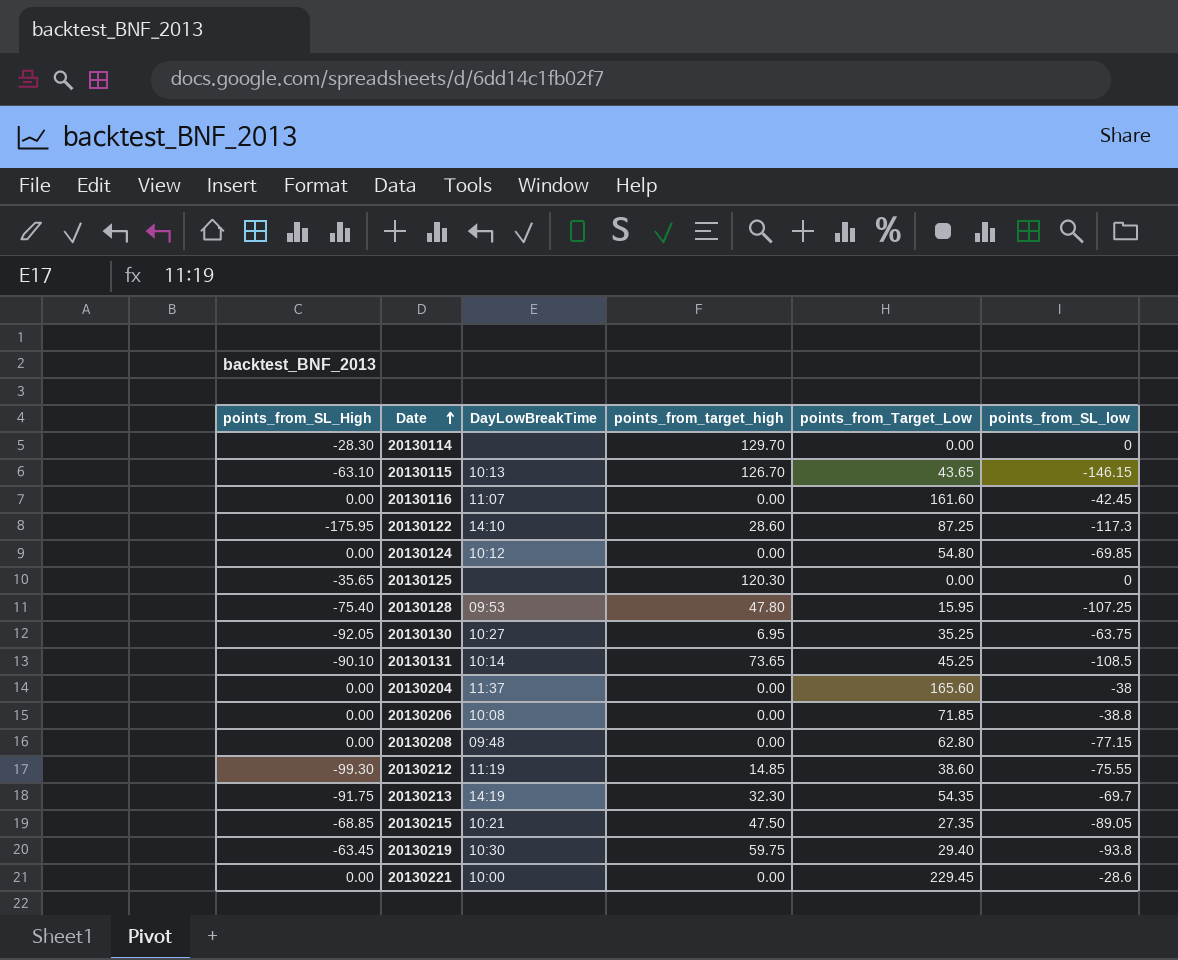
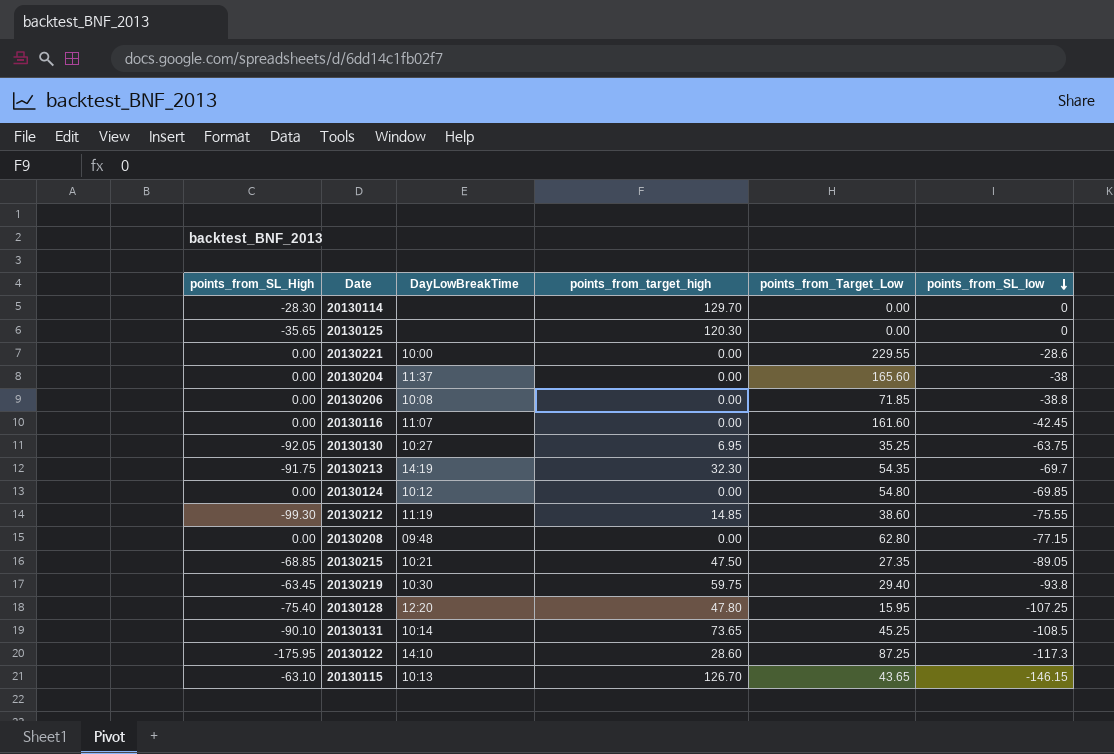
row order: Date ascending -> points_from_SL_low descending
20130221 | points_from_Target_Low: 229.45 -> 229.55
20130128 | DayLowBreakTime: 09:53 -> 12:20

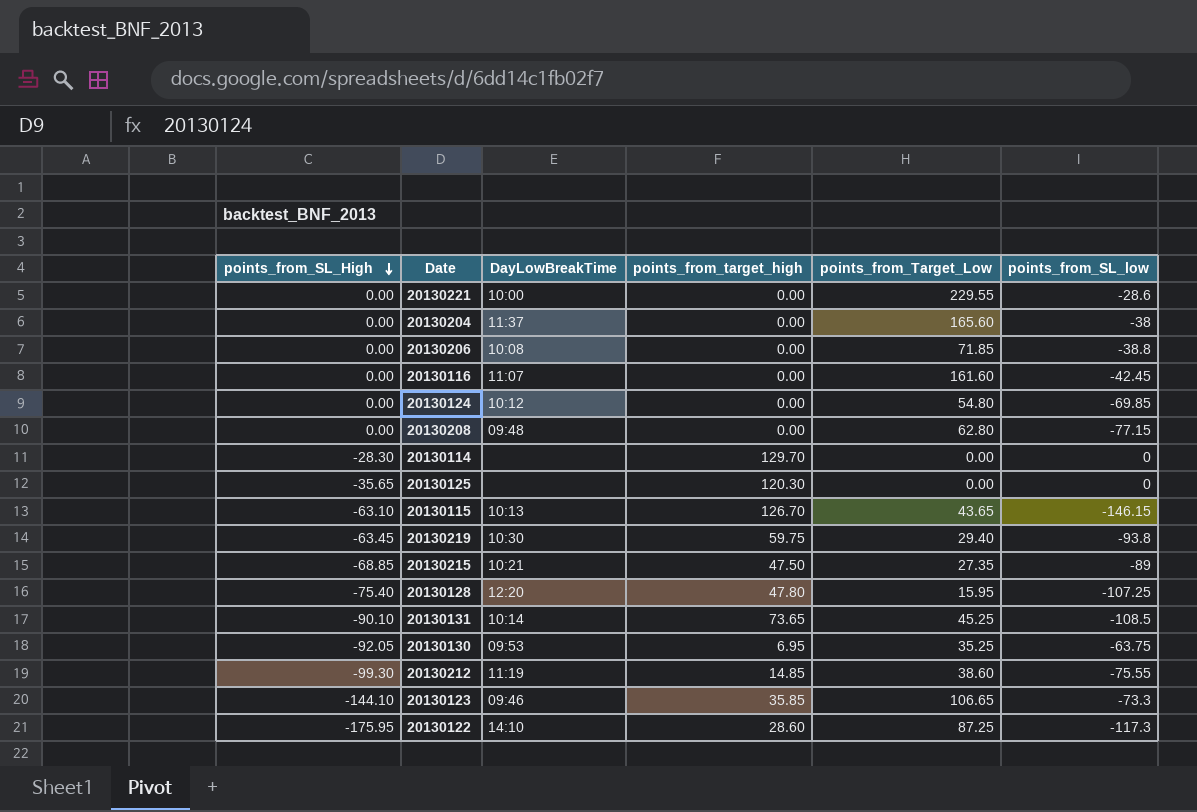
row order: points_from_SL_low descending -> points_from_SL_High descending
row 20130213: -91.75 | 14:19 | 32.30 | 54.35 | -69.7 -> none
20130215 | points_from_SL_low: -89.05 -> -89
20130130 | DayLowBreakTime: 10:27 -> 09:53
row 20130123: none -> -144.10 | 09:46 | 35.85 | 106.65 | -73.3

